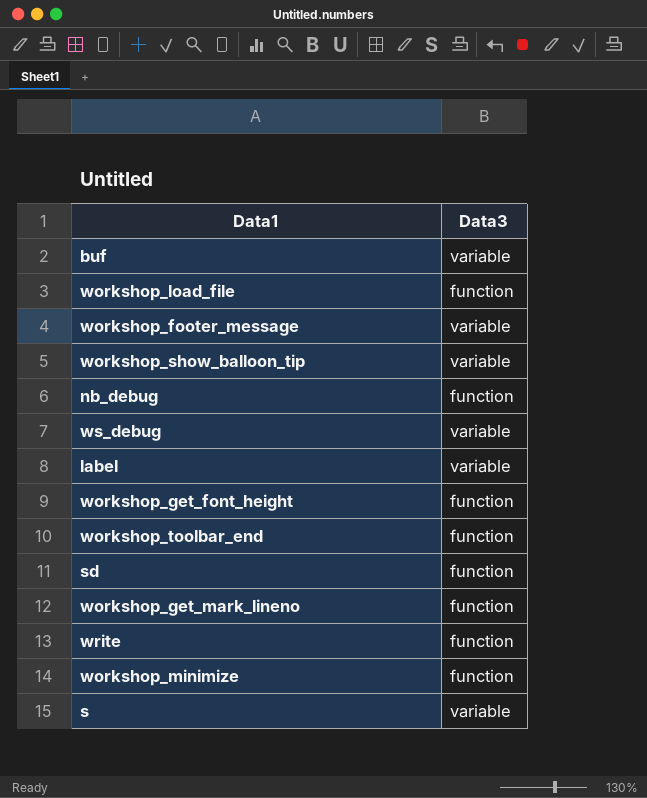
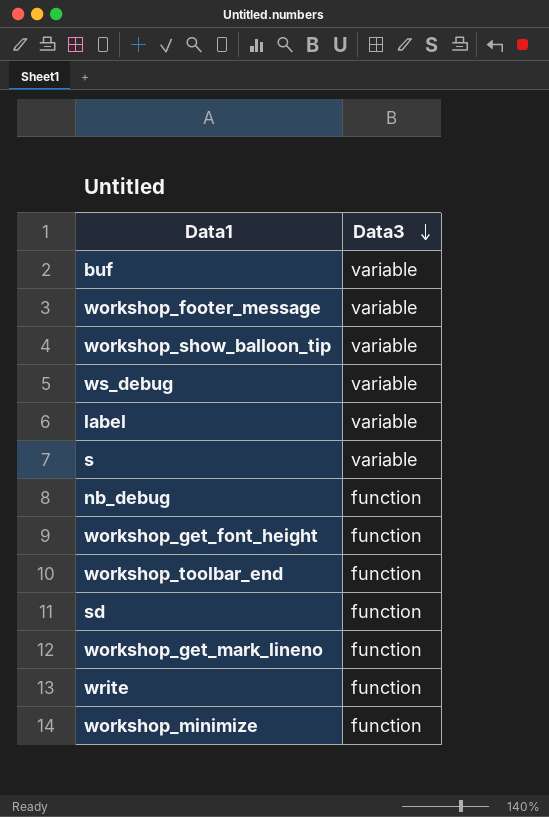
row order: none -> Data3 descending
row workshop_load_file: function -> none

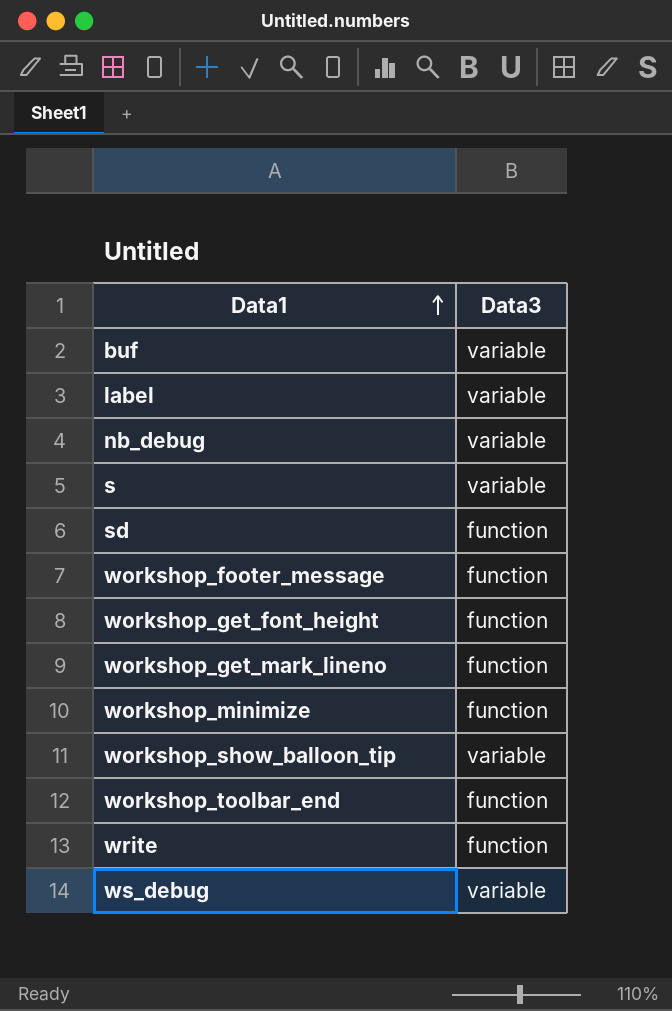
row order: Data3 descending -> Data1 ascending
nb_debug | Data3: function -> variable
workshop_footer_message | Data3: variable -> function

